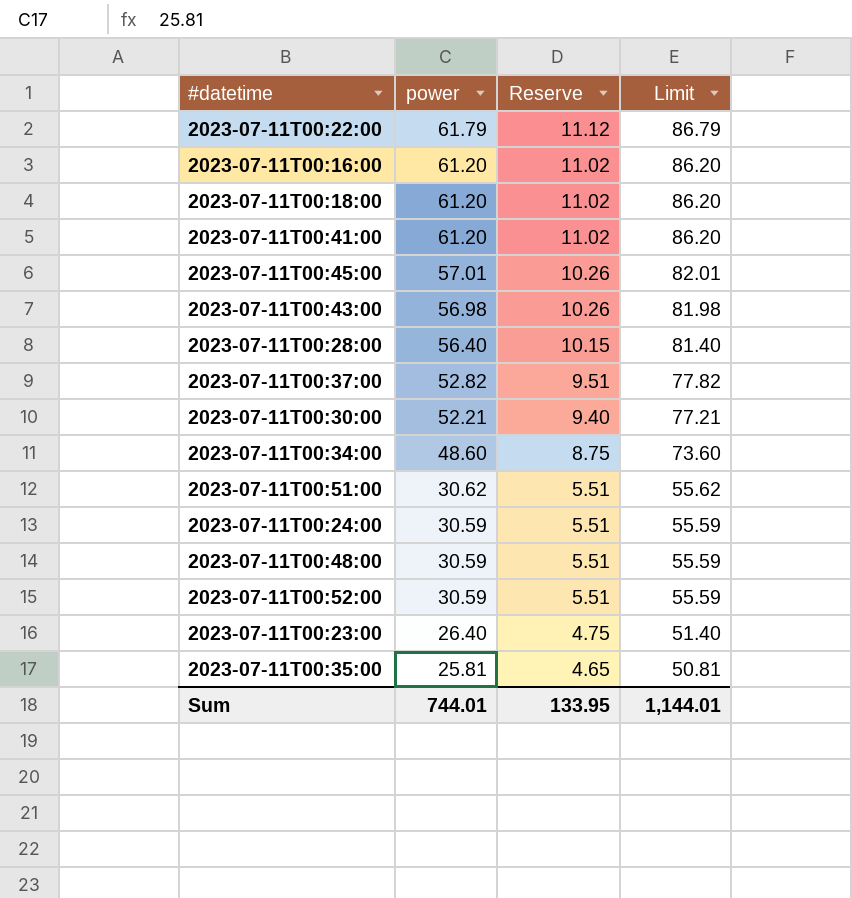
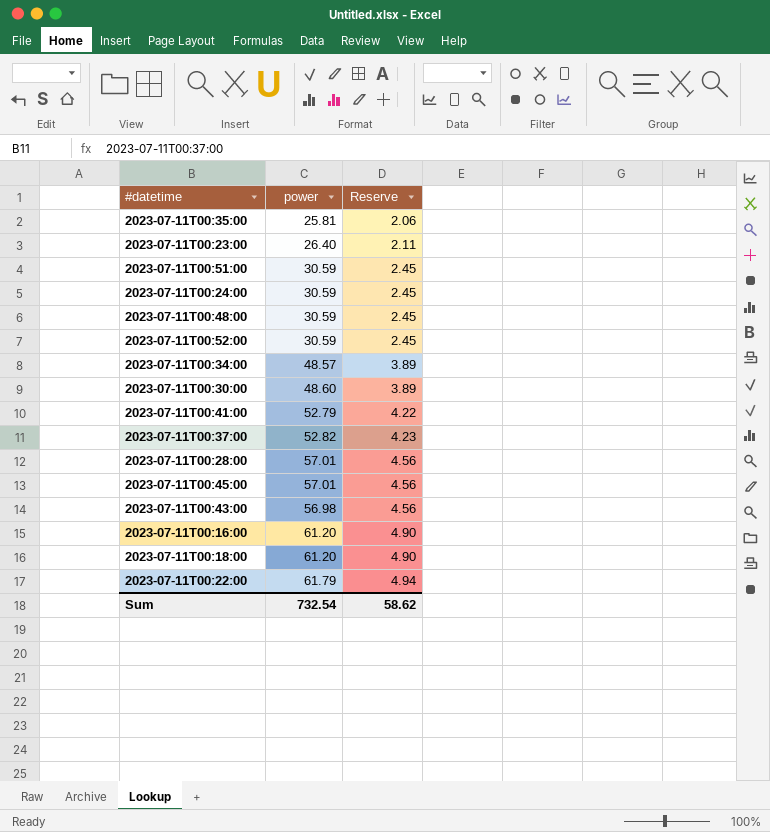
row order: power descending -> Reserve ascending
column Limit | formula: [power] + 25 -> none
column Reserve | formula: [power] * 0.18 -> [power] * 0.08
2023-07-11T00:51:00 | power: 30.62 -> 30.59
2023-07-11T00:34:00 | power: 48.60 -> 48.57
2023-07-11T00:30:00 | power: 52.21 -> 48.60
2023-07-11T00:41:00 | power: 61.20 -> 52.79
2023-07-11T00:28:00 | power: 56.40 -> 57.01
Sum | power: 744.01 -> 732.54
Sum | Reserve: 133.95 -> 58.62

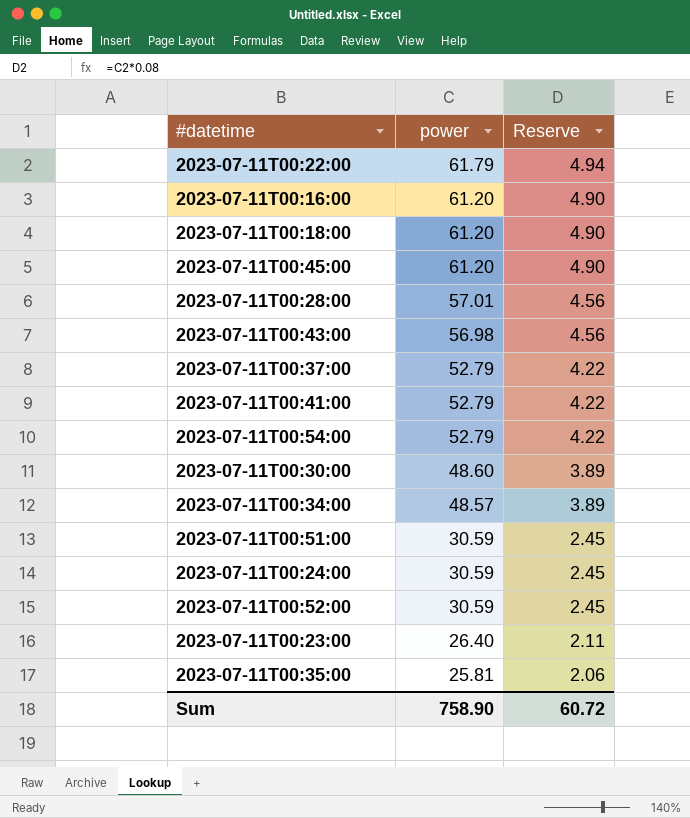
row order: Reserve ascending -> power descending
row 2023-07-11T00:48:00: 30.59 | 2.45 -> none
2023-07-11T00:45:00 | power: 57.01 -> 61.20
2023-07-11T00:45:00 | Reserve: 4.56 -> 4.90
2023-07-11T00:37:00 | power: 52.82 -> 52.79
2023-07-11T00:37:00 | Reserve: 4.23 -> 4.22
row 2023-07-11T00:54:00: none -> 52.79 | 4.22
Sum | power: 732.54 -> 758.90
Sum | Reserve: 58.62 -> 60.72

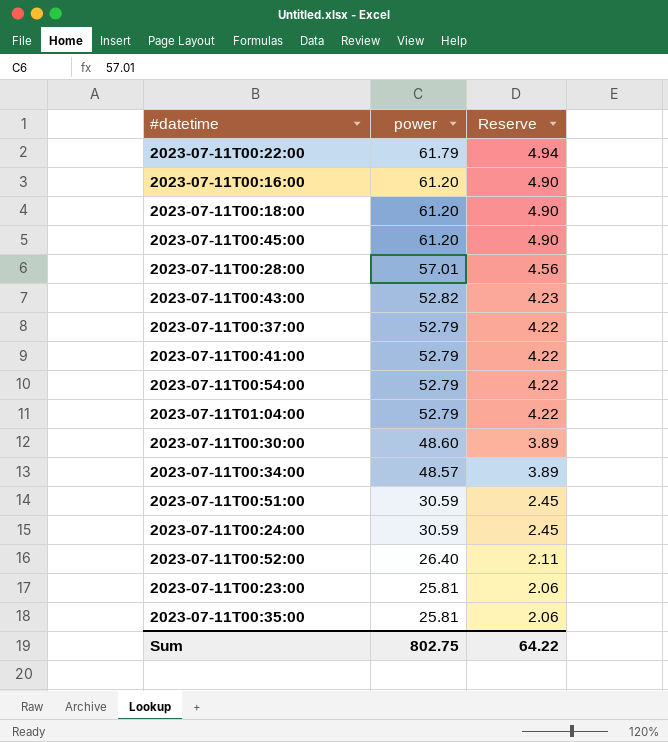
2023-07-11T00:43:00 | power: 56.98 -> 52.82
2023-07-11T00:43:00 | Reserve: 4.56 -> 4.23
row 2023-07-11T01:04:00: none -> 52.79 | 4.22
2023-07-11T00:52:00 | power: 30.59 -> 26.40
2023-07-11T00:52:00 | Reserve: 2.45 -> 2.11
2023-07-11T00:23:00 | power: 26.40 -> 25.81
2023-07-11T00:23:00 | Reserve: 2.11 -> 2.06
Sum | power: 758.90 -> 802.75
Sum | Reserve: 60.72 -> 64.22

